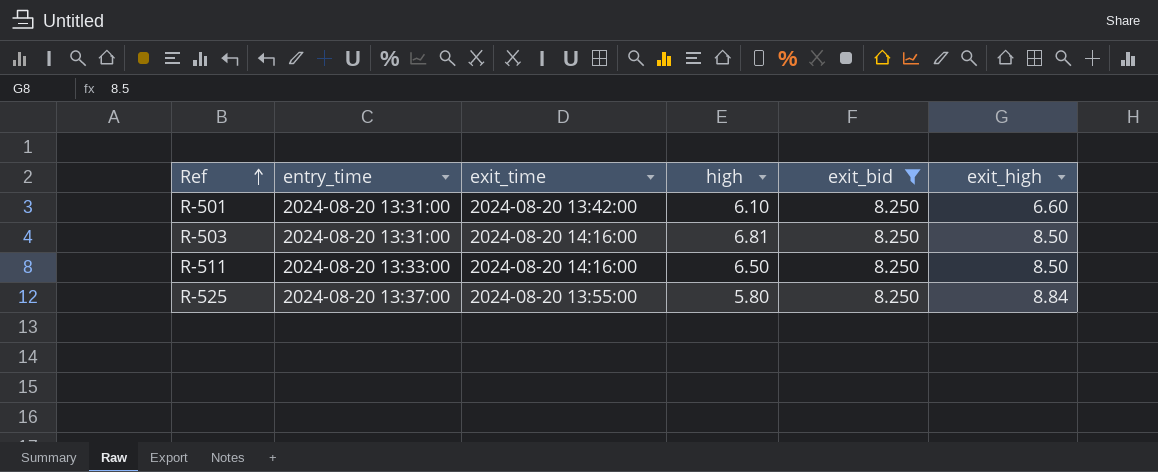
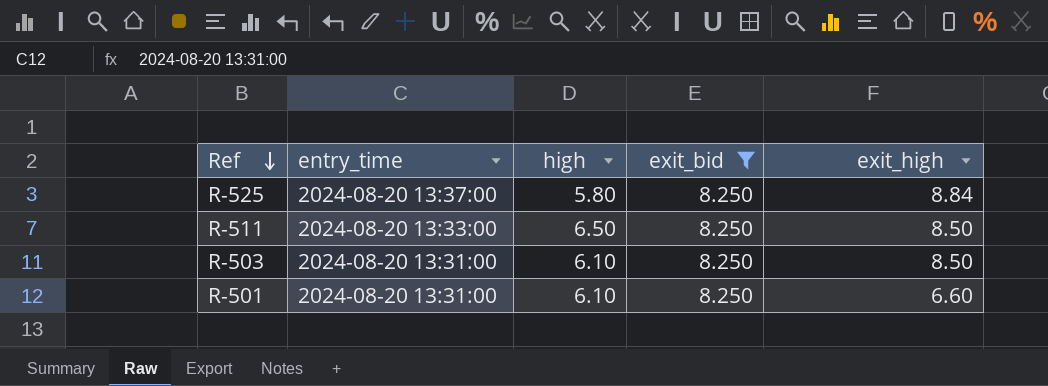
row order: Ref ascending -> Ref descending
column exit_time | position: 3 -> none
R-503 | high: 6.81 -> 6.10

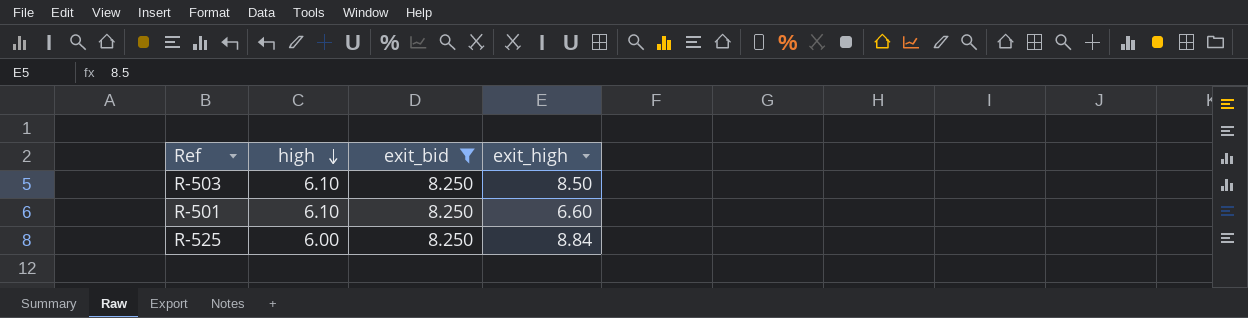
row order: Ref descending -> high descending
column entry_time | position: 2 -> none
row R-511: 2024-08-20 13:33:00 | 6.50 | 8.250 | 8.50 -> none
R-525 | high: 5.80 -> 6.00

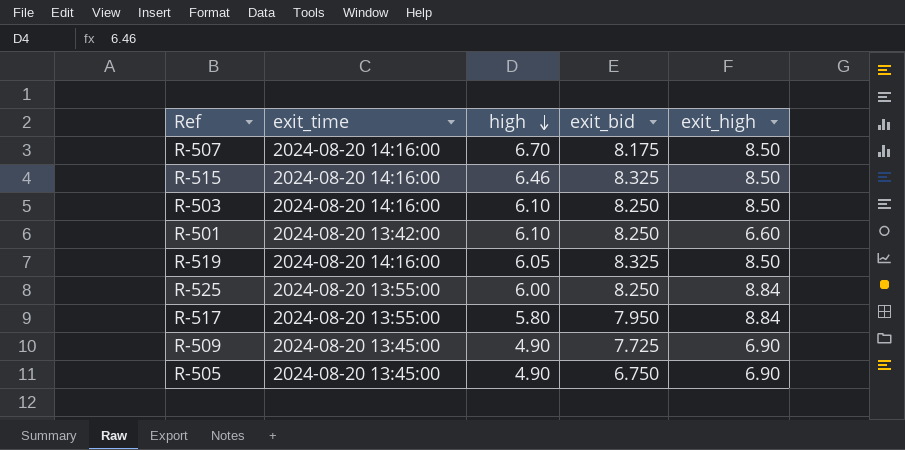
filter: exit_bid = 8.250 -> none
column exit_time | position: none -> 2

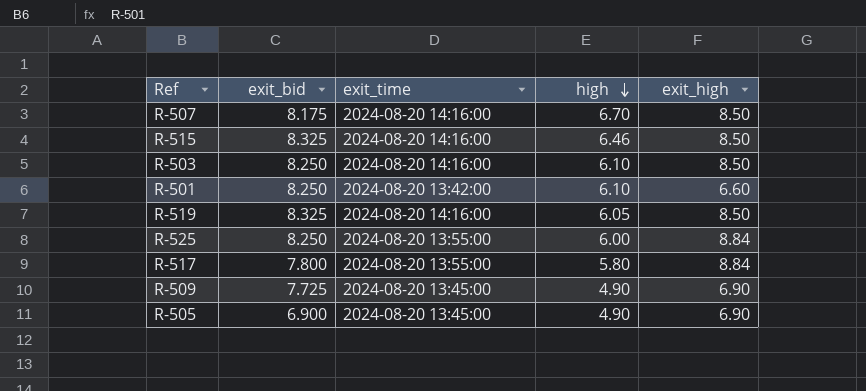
column exit_bid | position: 4 -> 2
R-517 | exit_bid: 7.950 -> 7.800
R-505 | exit_bid: 6.750 -> 6.900

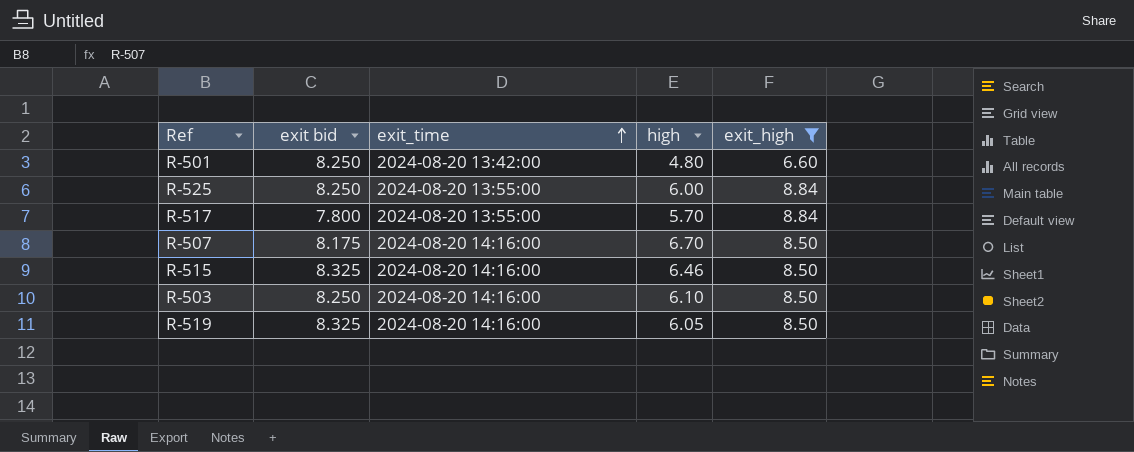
filter: none -> exit_high != 6.90
row order: high descending -> exit_time ascending
column name: exit_bid -> exit bid
R-501 | high: 6.10 -> 4.80
R-517 | high: 5.80 -> 5.70

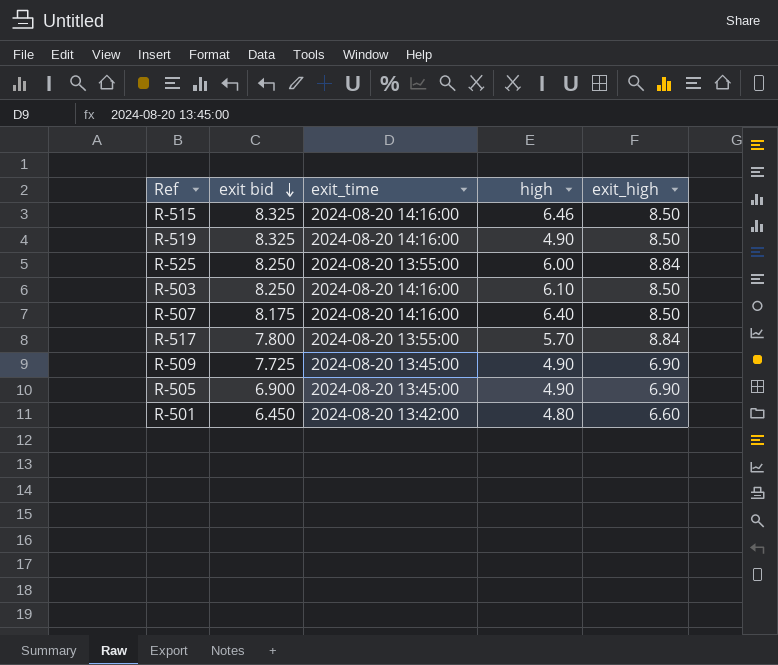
filter: exit_high != 6.90 -> none
row order: exit_time ascending -> exit bid descending
R-519 | high: 6.05 -> 4.90
R-507 | high: 6.70 -> 6.40
R-501 | exit bid: 8.250 -> 6.450

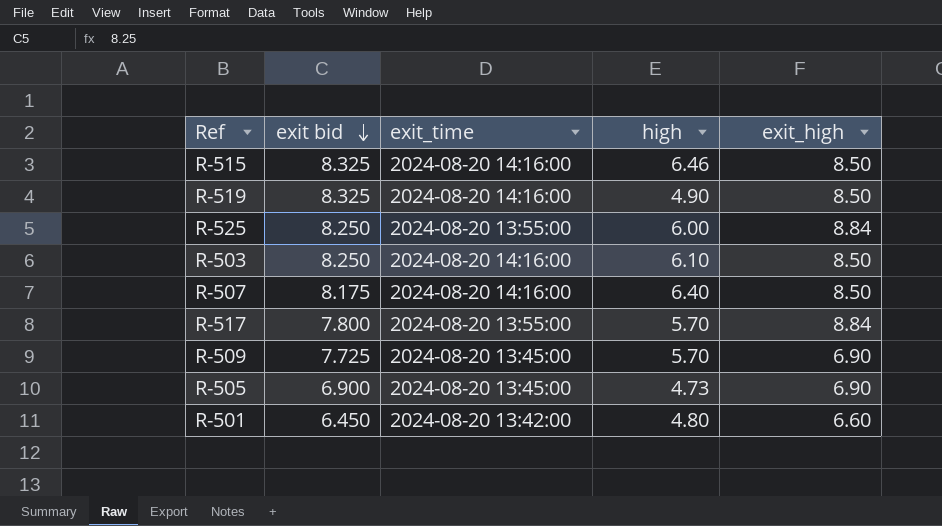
R-509 | high: 4.90 -> 5.70
R-505 | high: 4.90 -> 4.73

